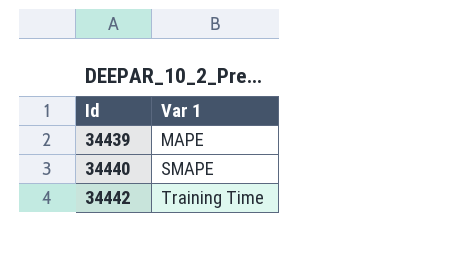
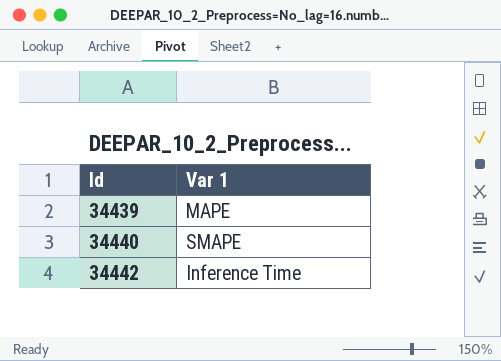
34442 | Var 1: Training Time -> Inference Time

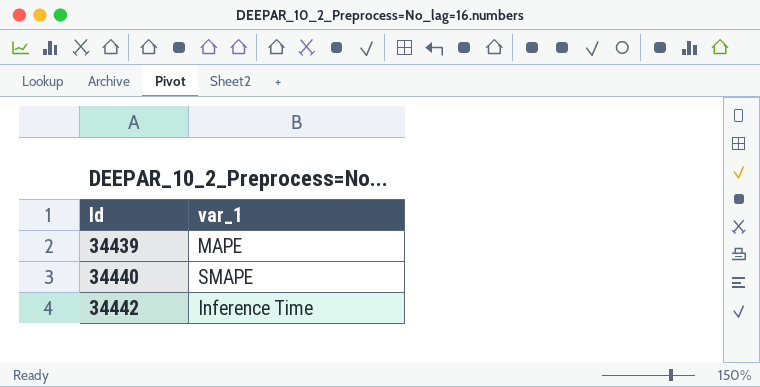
column name: Var 1 -> var_1

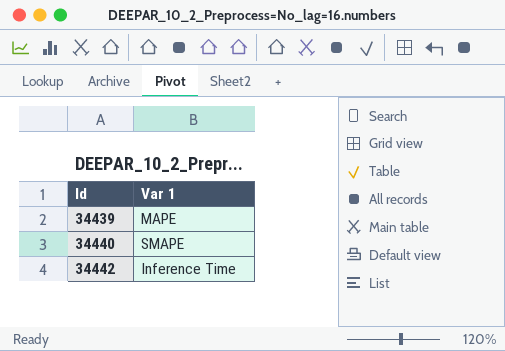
column name: var_1 -> Var 1

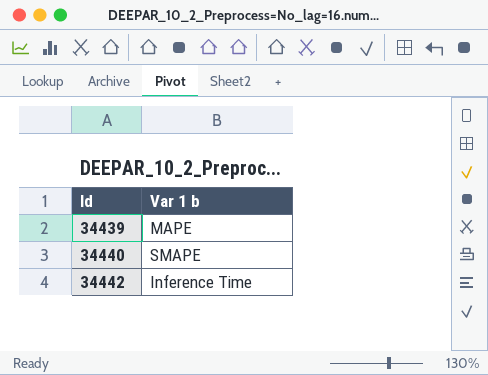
column name: Var 1 -> Var 1 b

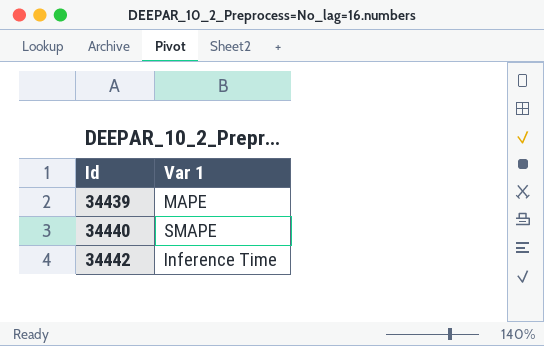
column name: Var 1 b -> Var 1

